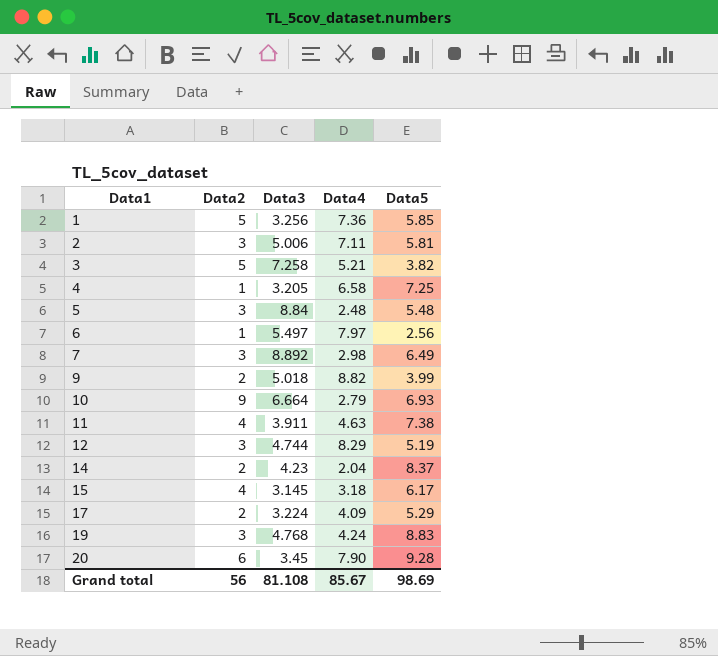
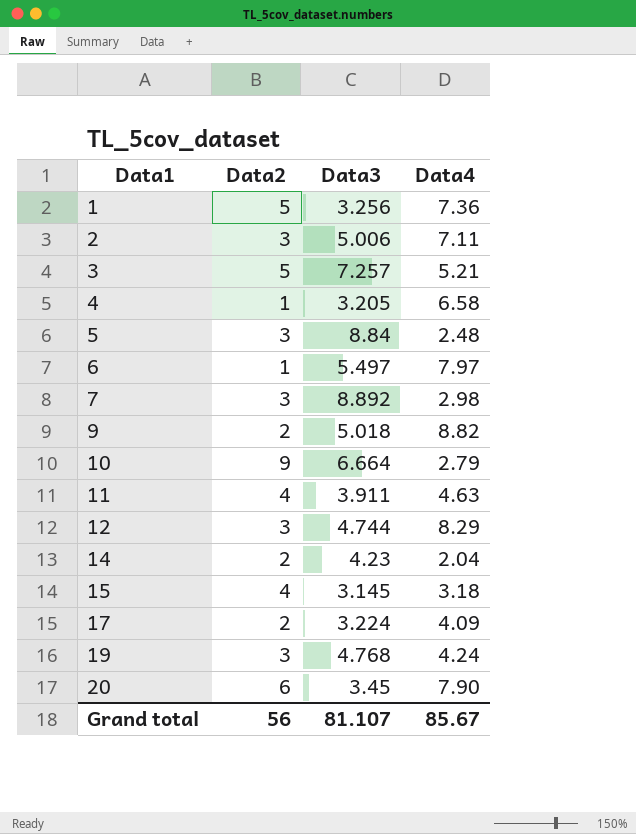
column Data5 | position: 5 -> none
3 | Data3: 7.258 -> 7.257
Grand total | Data3: 81.108 -> 81.107

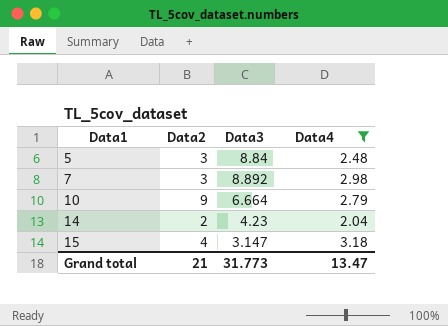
filter: none -> Data4 <= 3.18
15 | Data3: 3.145 -> 3.147
Grand total | Data2: 56 -> 21
Grand total | Data3: 81.107 -> 31.773
Grand total | Data4: 85.67 -> 13.47

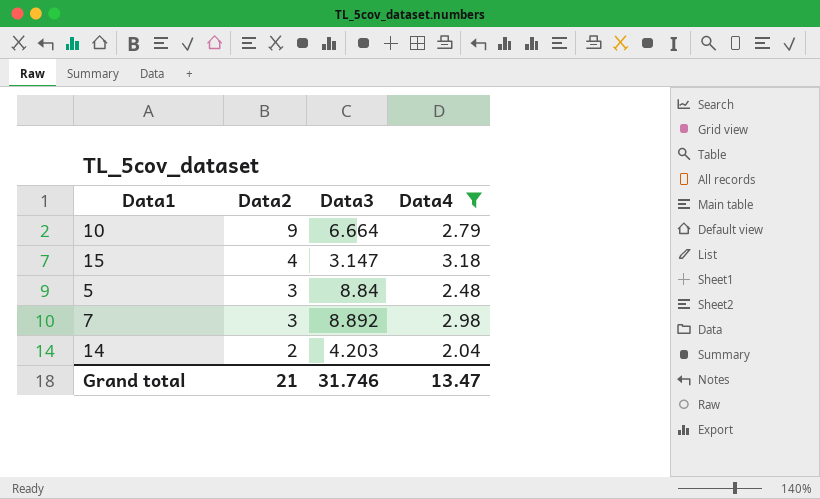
row order: Data1 ascending -> Data2 descending
14 | Data3: 4.23 -> 4.203
Grand total | Data3: 31.773 -> 31.746

